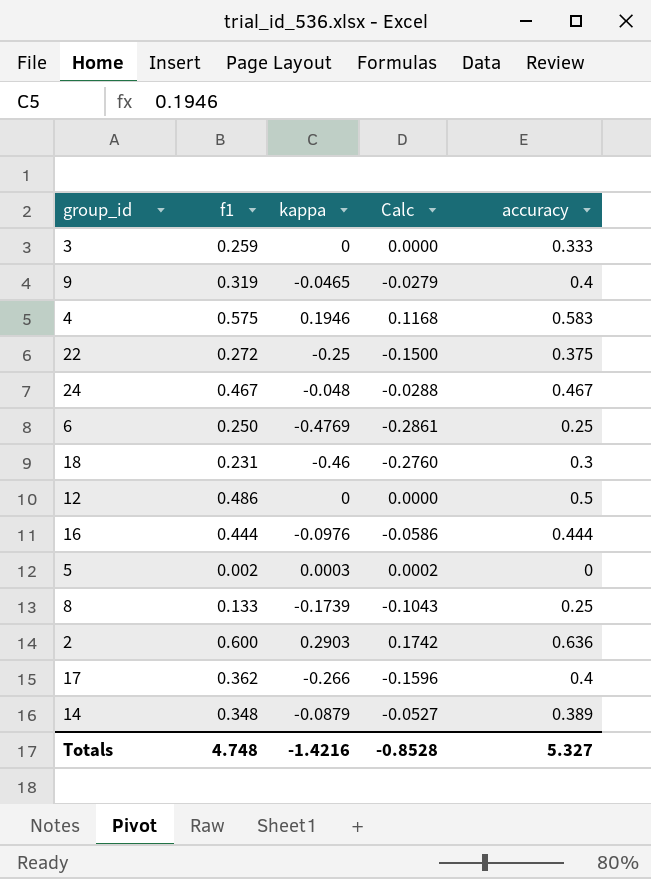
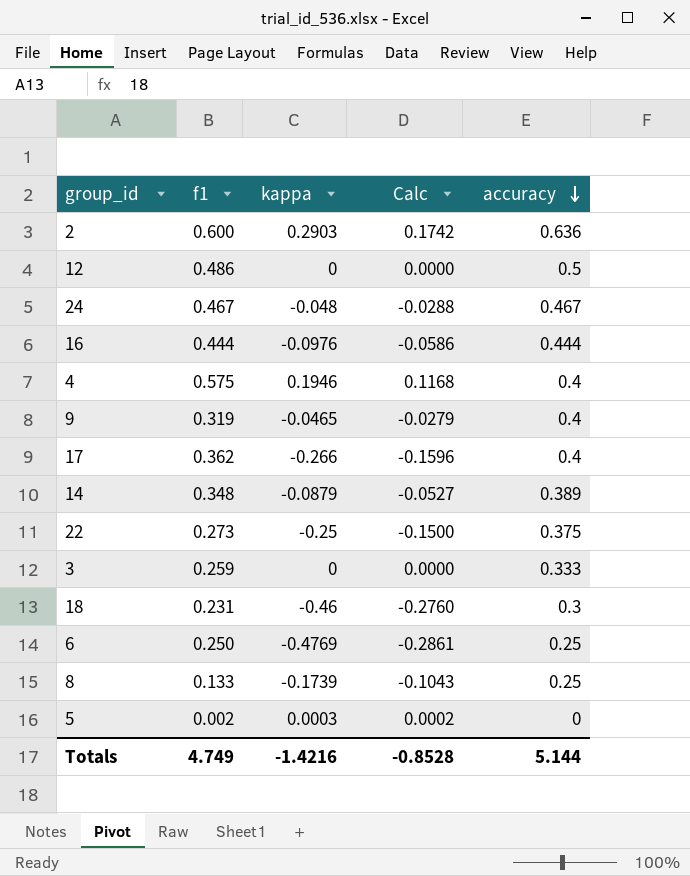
row order: none -> accuracy descending
4 | accuracy: 0.583 -> 0.4
22 | f1: 0.272 -> 0.273
Totals | f1: 4.748 -> 4.749
Totals | accuracy: 5.327 -> 5.144

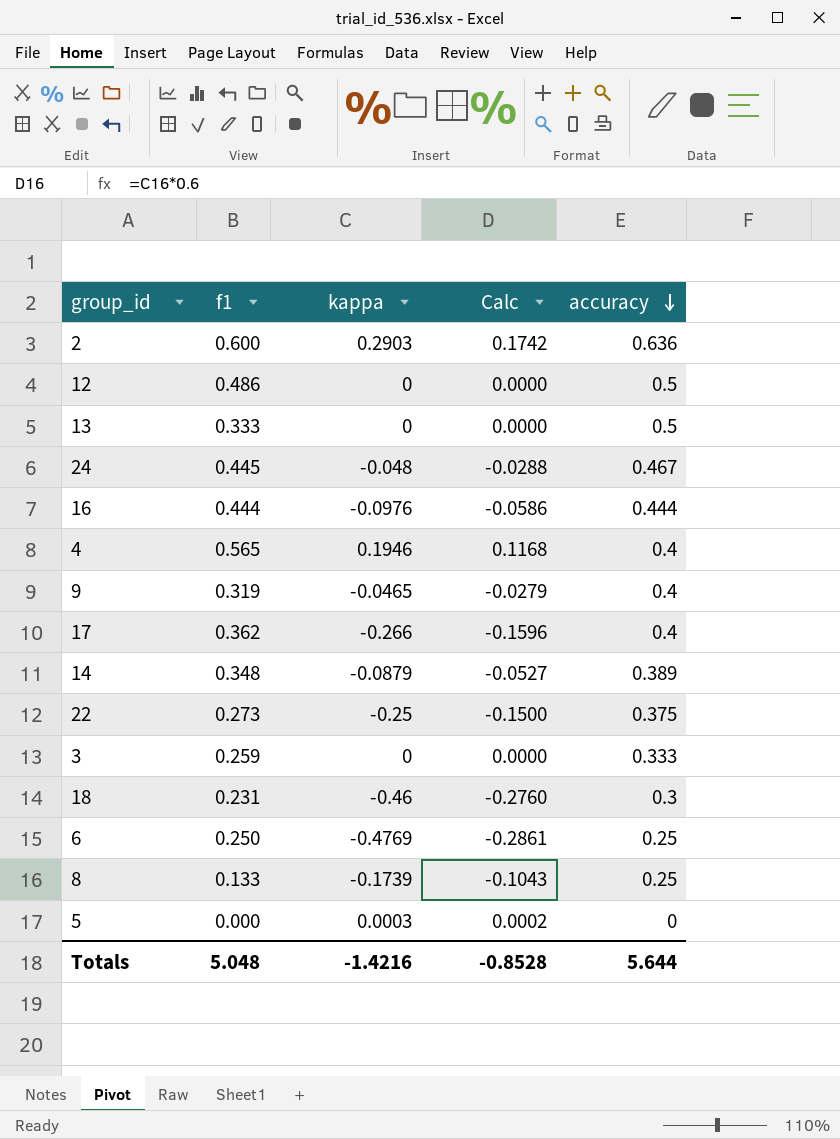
row 13: none -> 0.333 | 0 | 0.0000 | 0.5
24 | f1: 0.467 -> 0.445
4 | f1: 0.575 -> 0.565
5 | f1: 0.002 -> 0.000
Totals | f1: 4.749 -> 5.048
Totals | accuracy: 5.144 -> 5.644

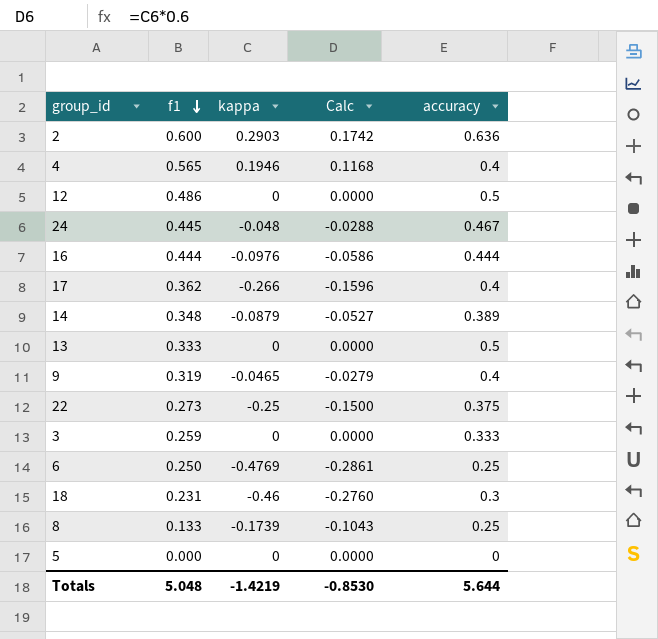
row order: accuracy descending -> f1 descending
5 | kappa: 0.0003 -> 0
5 | Calc: 0.0002 -> 0.0000
Totals | kappa: -1.4216 -> -1.4219
Totals | Calc: -0.8528 -> -0.8530

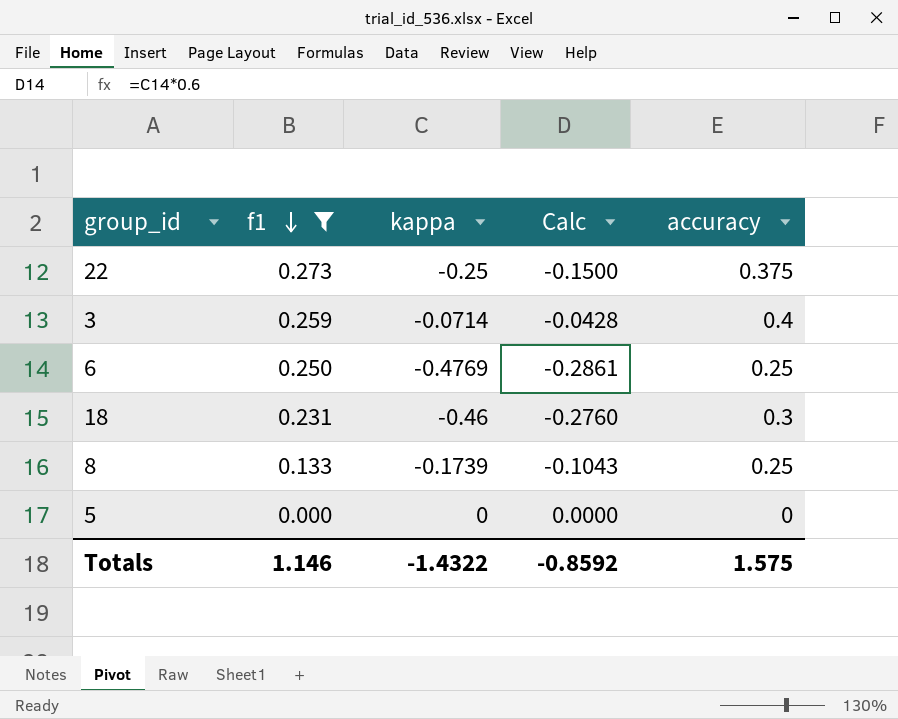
filter: none -> f1 <= 0.273
3 | kappa: 0 -> -0.0714
3 | Calc: 0.0000 -> -0.0428
3 | accuracy: 0.333 -> 0.4
Totals | f1: 5.048 -> 1.146
Totals | kappa: -1.4219 -> -1.4322
Totals | Calc: -0.8530 -> -0.8592
Totals | accuracy: 5.644 -> 1.575

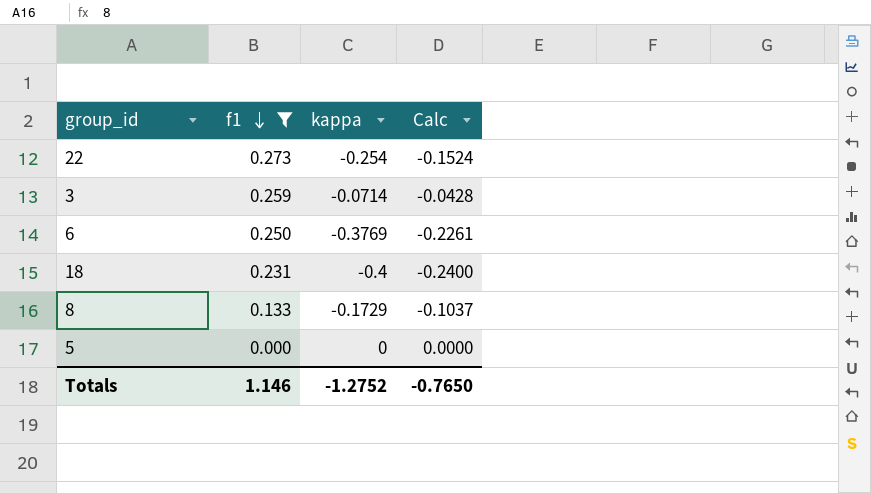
column accuracy | position: 5 -> none
22 | kappa: -0.25 -> -0.254
22 | Calc: -0.1500 -> -0.1524
6 | kappa: -0.4769 -> -0.3769
6 | Calc: -0.2861 -> -0.2261
18 | kappa: -0.46 -> -0.4
18 | Calc: -0.2760 -> -0.2400
8 | kappa: -0.1739 -> -0.1729
8 | Calc: -0.1043 -> -0.1037
Totals | kappa: -1.4322 -> -1.2752
Totals | Calc: -0.8592 -> -0.7650

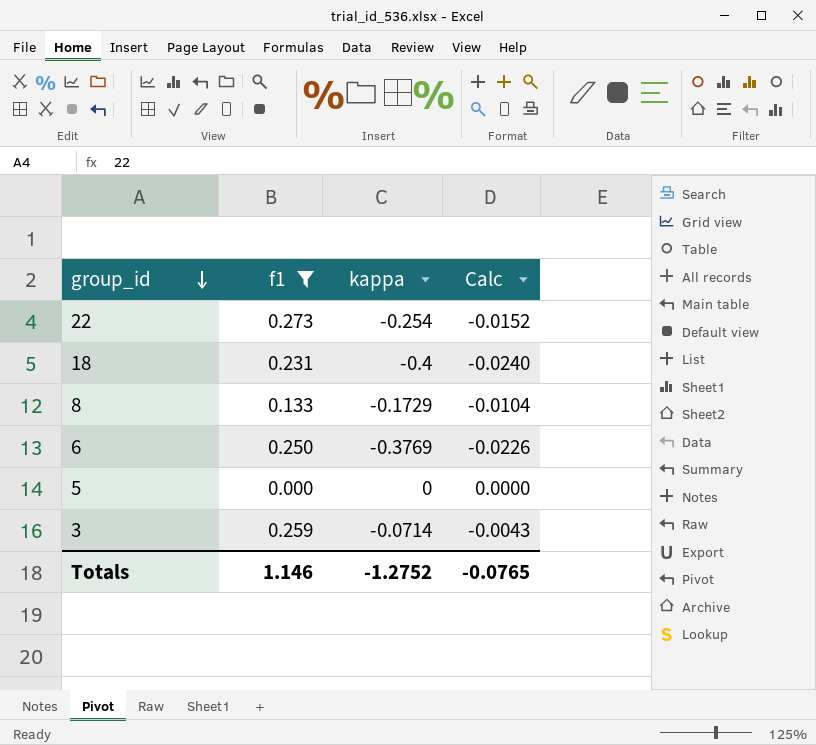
row order: f1 descending -> group_id descending
column Calc | formula: [kappa] * 0.6 -> [kappa] * 0.06
Totals | Calc: -0.7650 -> -0.0765

